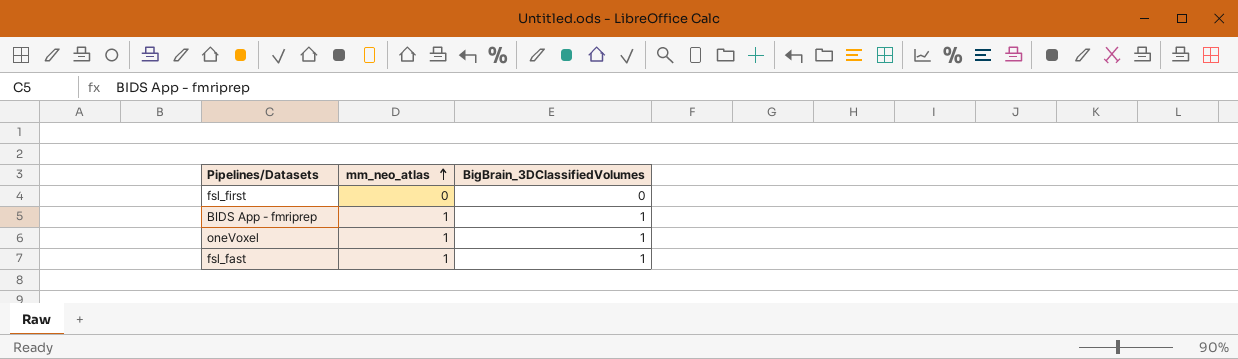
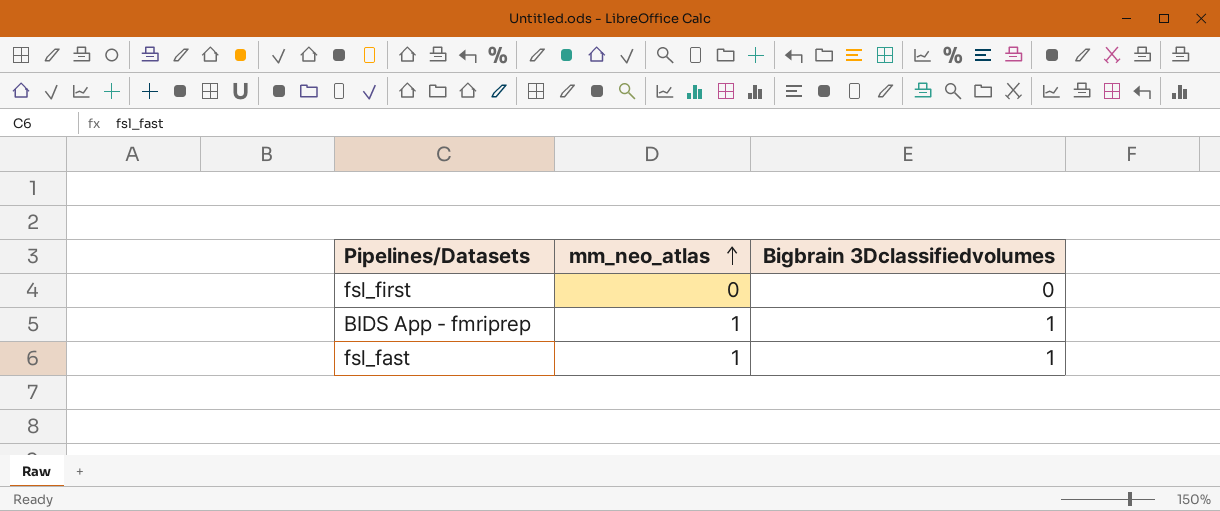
column name: BigBrain_3DClassifiedVolumes -> Bigbrain 3Dclassifiedvolumes
row oneVoxel: 1 | 1 -> none

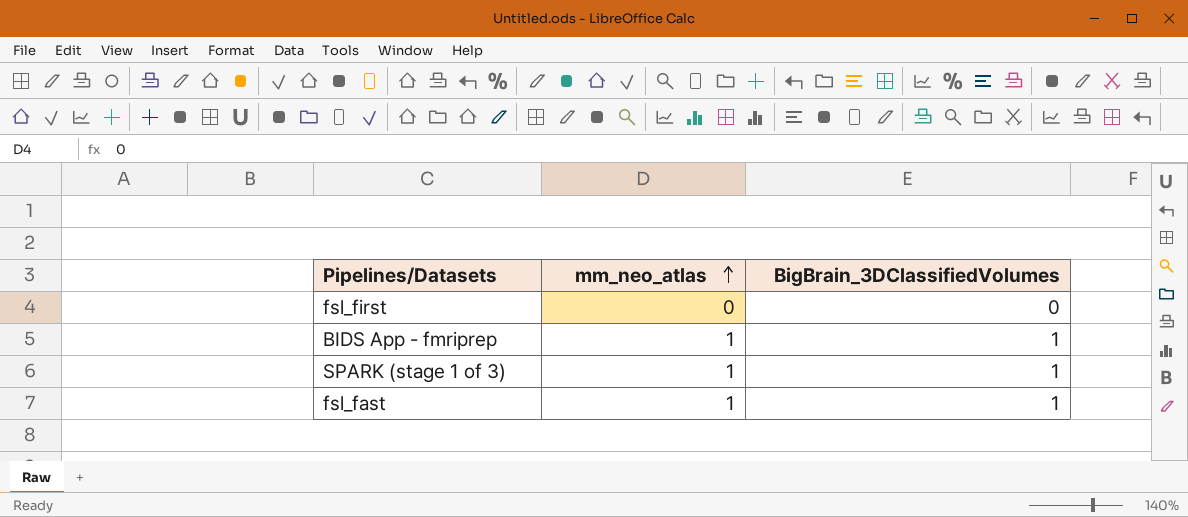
column name: Bigbrain 3Dclassifiedvolumes -> BigBrain_3DClassifiedVolumes
row SPARK (stage 1 of 3): none -> 1 | 1

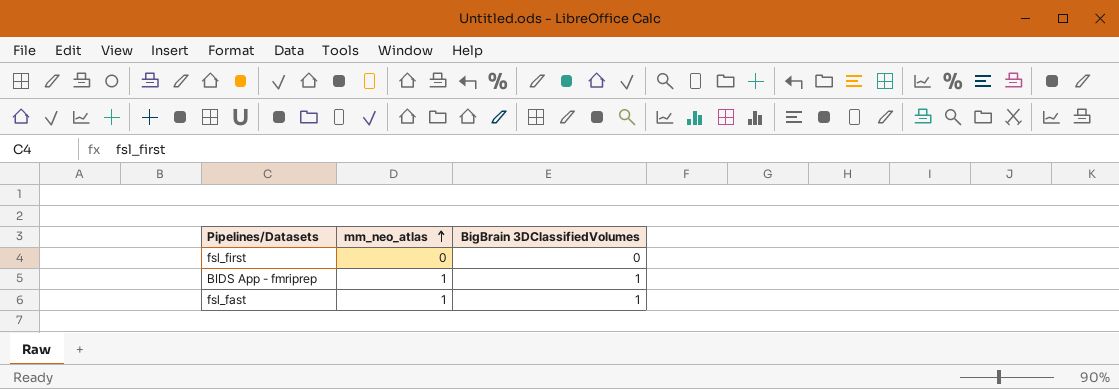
column name: BigBrain_3DClassifiedVolumes -> BigBrain 3DClassifiedVolumes
row SPARK (stage 1 of 3): 1 | 1 -> none

